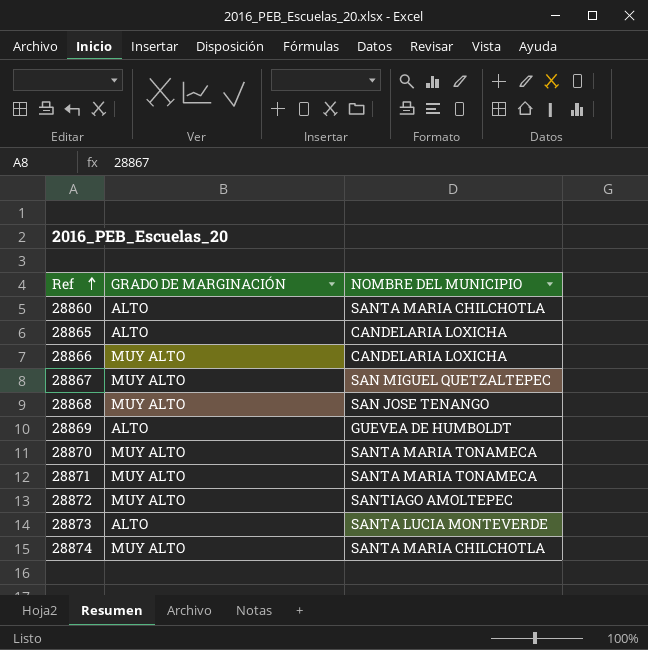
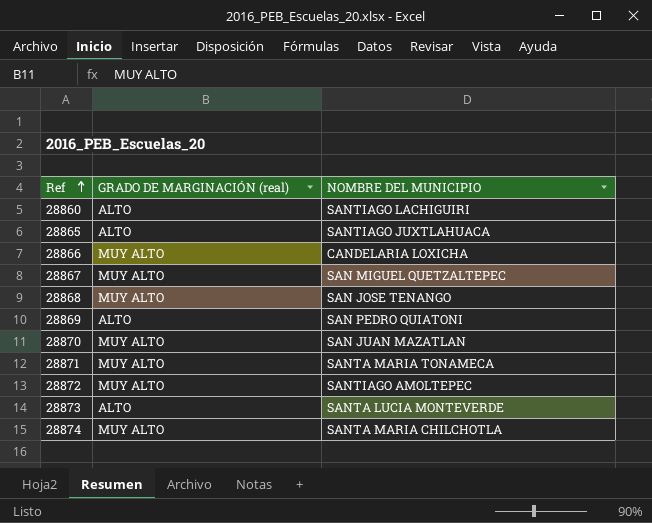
column name: GRADO DE MARGINACIÓN -> GRADO DE MARGINACIÓN (real)
28860 | NOMBRE DEL MUNICIPIO: SANTA MARIA CHILCHOTLA -> SANTIAGO LACHIGUIRI
28865 | NOMBRE DEL MUNICIPIO: CANDELARIA LOXICHA -> SANTIAGO JUXTLAHUACA
28869 | NOMBRE DEL MUNICIPIO: GUEVEA DE HUMBOLDT -> SAN PEDRO QUIATONI
28870 | NOMBRE DEL MUNICIPIO: SANTA MARIA TONAMECA -> SAN JUAN MAZATLAN

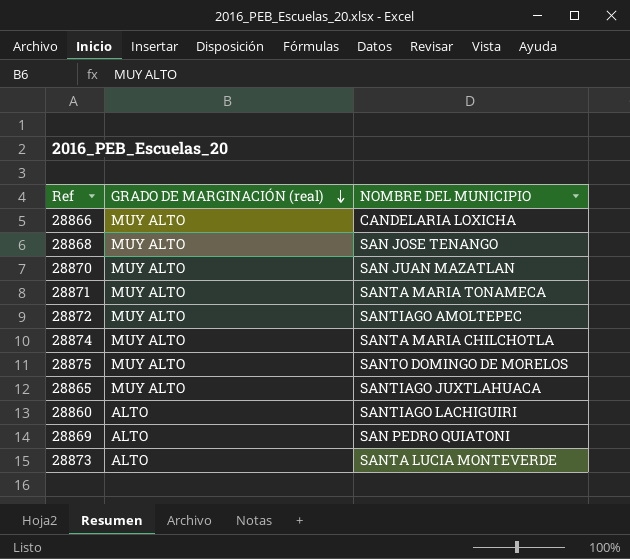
row order: Ref ascending -> GRADO DE MARGINACIÓN (real) descending
row 28867: MUY ALTO | SAN MIGUEL QUETZALTEPEC -> none
row 28875: none -> MUY ALTO | SANTO DOMINGO DE MORELOS
28865 | GRADO DE MARGINACIÓN (real): ALTO -> MUY ALTO

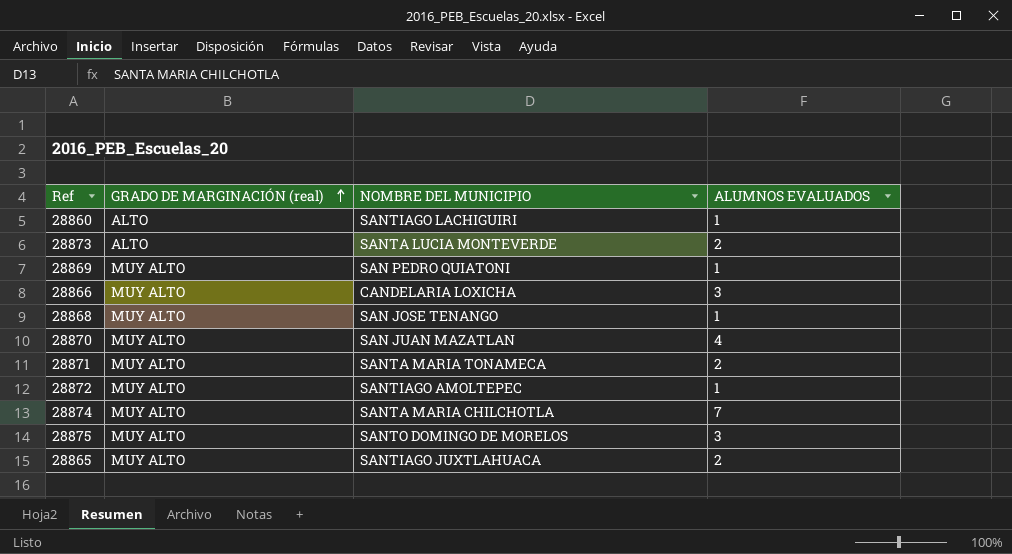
row order: GRADO DE MARGINACIÓN (real) descending -> GRADO DE MARGINACIÓN (real) ascending
column ALUMNOS EVALUADOS | position: none -> 4
28869 | GRADO DE MARGINACIÓN (real): ALTO -> MUY ALTO

